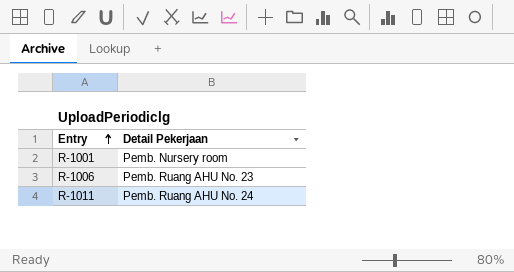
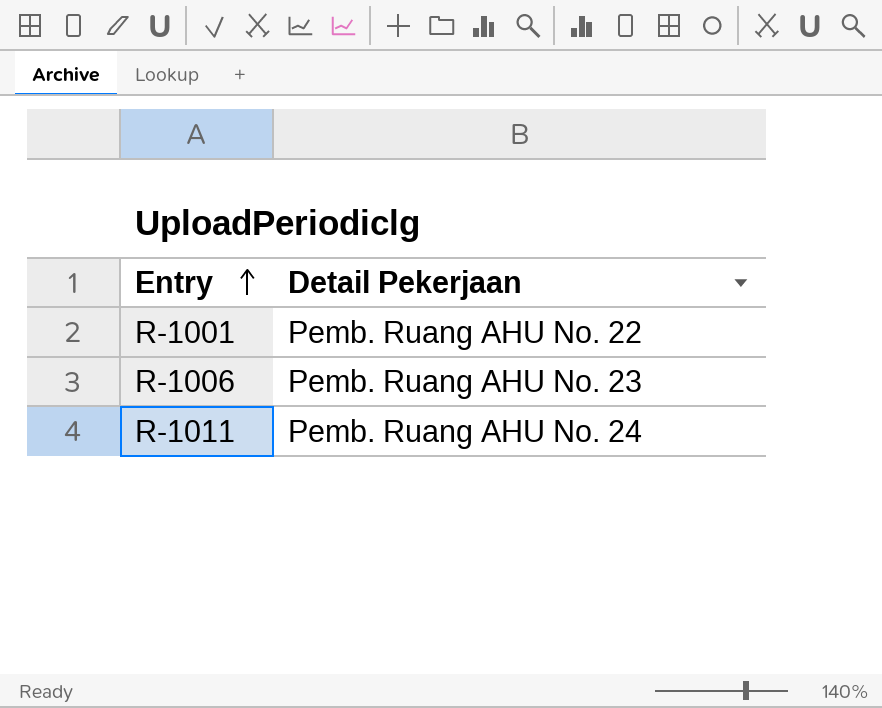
R-1001 | Detail Pekerjaan: Pemb. Nursery room -> Pemb. Ruang AHU No. 22

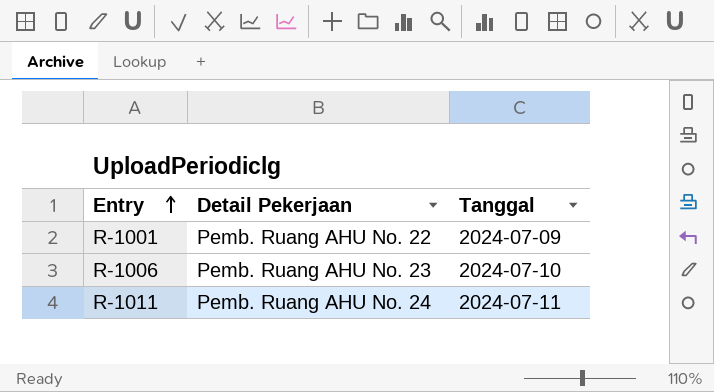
column Tanggal | position: none -> 3

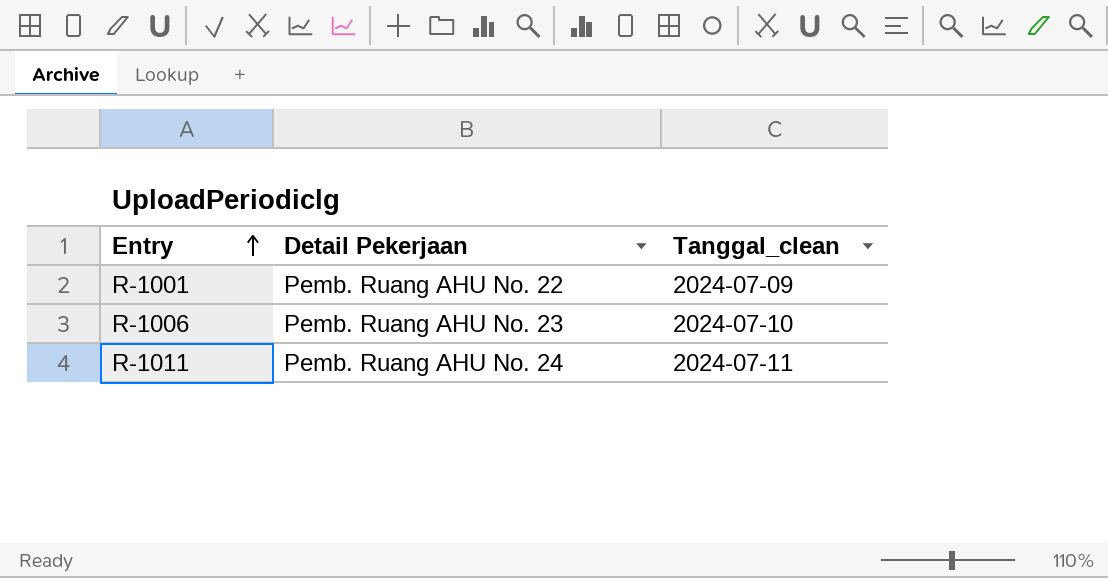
column name: Tanggal -> Tanggal_clean

